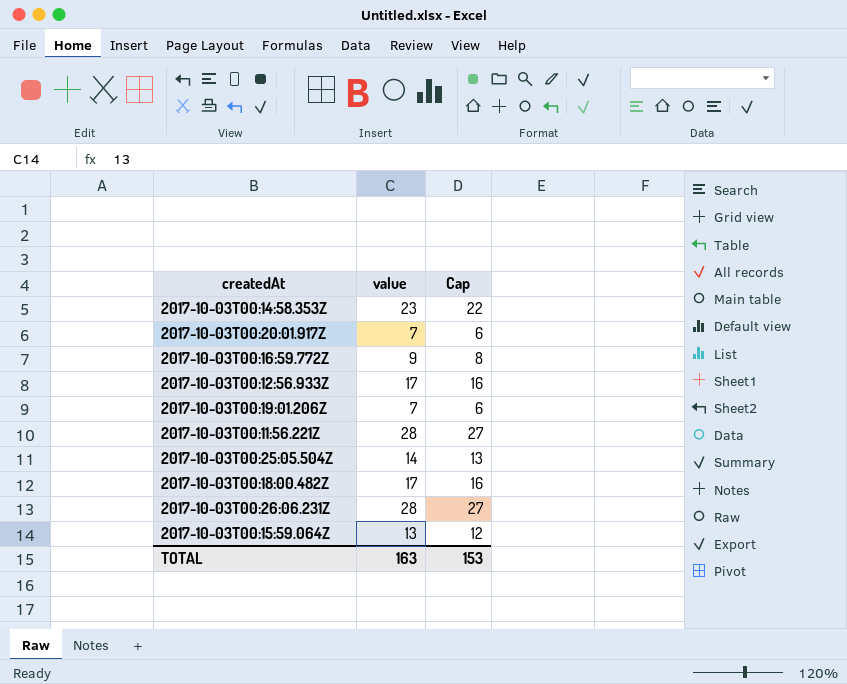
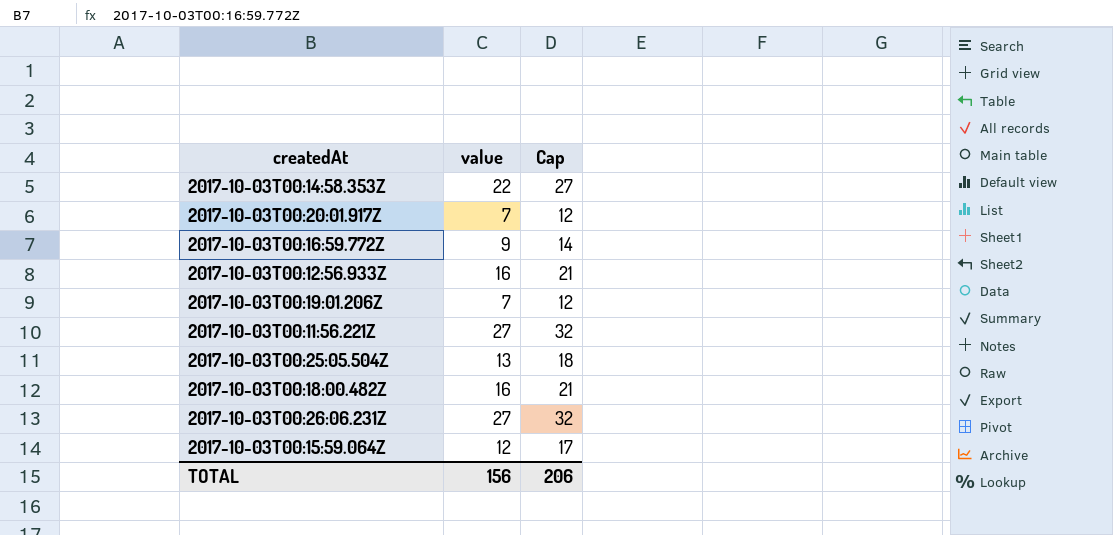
column Cap | formula: [value] - 1 -> [value] + 5
2017-10-03T00:14:58.353Z | value: 23 -> 22
2017-10-03T00:12:56.933Z | value: 17 -> 16
2017-10-03T00:11:56.221Z | value: 28 -> 27
2017-10-03T00:25:05.504Z | value: 14 -> 13
2017-10-03T00:18:00.482Z | value: 17 -> 16
2017-10-03T00:26:06.231Z | value: 28 -> 27
2017-10-03T00:15:59.064Z | value: 13 -> 12
TOTAL | value: 163 -> 156
TOTAL | Cap: 153 -> 206

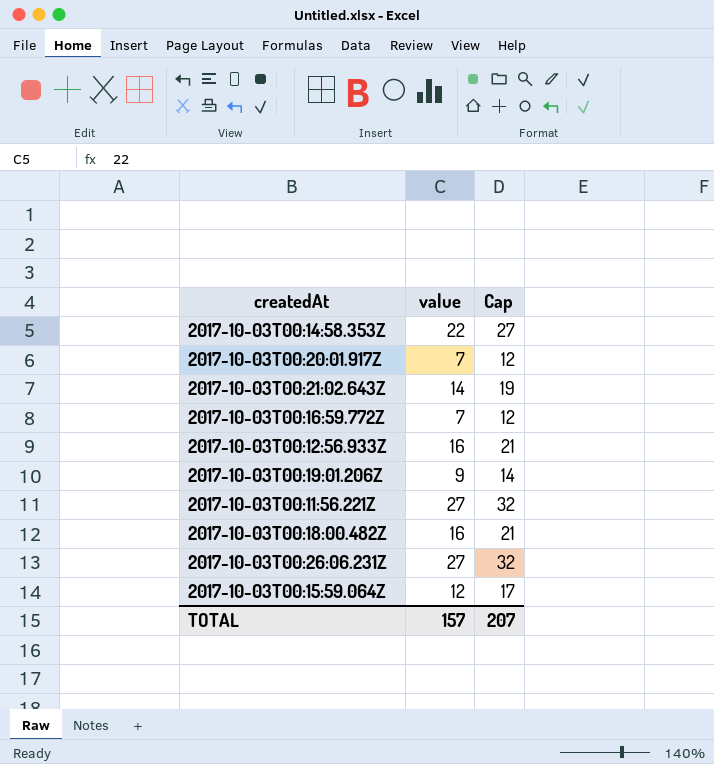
row 2017-10-03T00:25:05.504Z: 13 | 18 -> none
row 2017-10-03T00:21:02.643Z: none -> 14 | 19
2017-10-03T00:16:59.772Z | value: 9 -> 7
2017-10-03T00:16:59.772Z | Cap: 14 -> 12
2017-10-03T00:19:01.206Z | value: 7 -> 9
2017-10-03T00:19:01.206Z | Cap: 12 -> 14
TOTAL | value: 156 -> 157
TOTAL | Cap: 206 -> 207

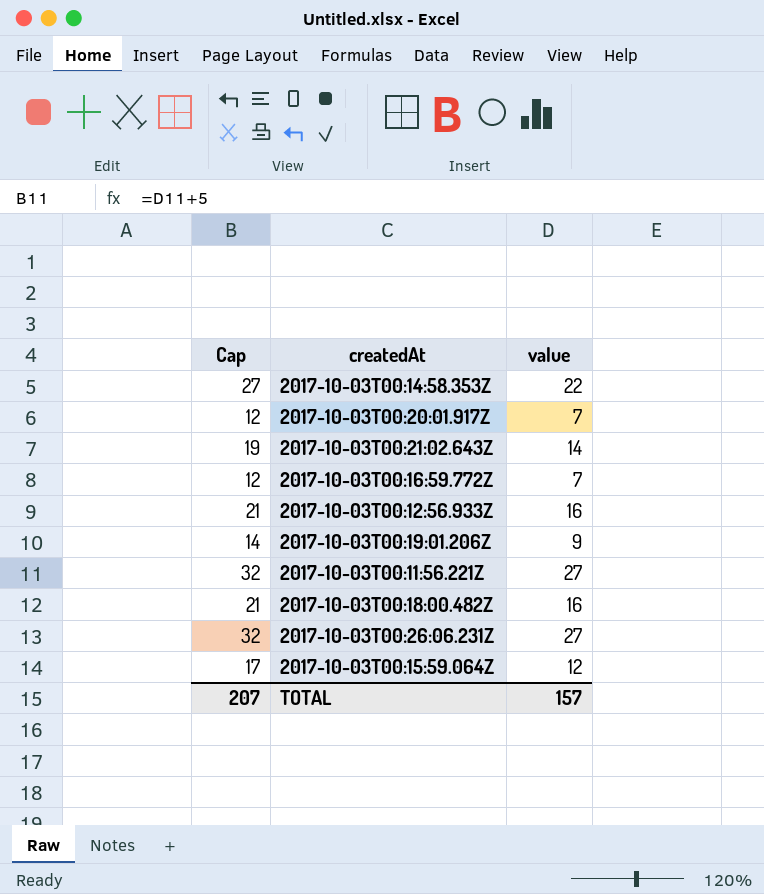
column Cap | position: 3 -> 1

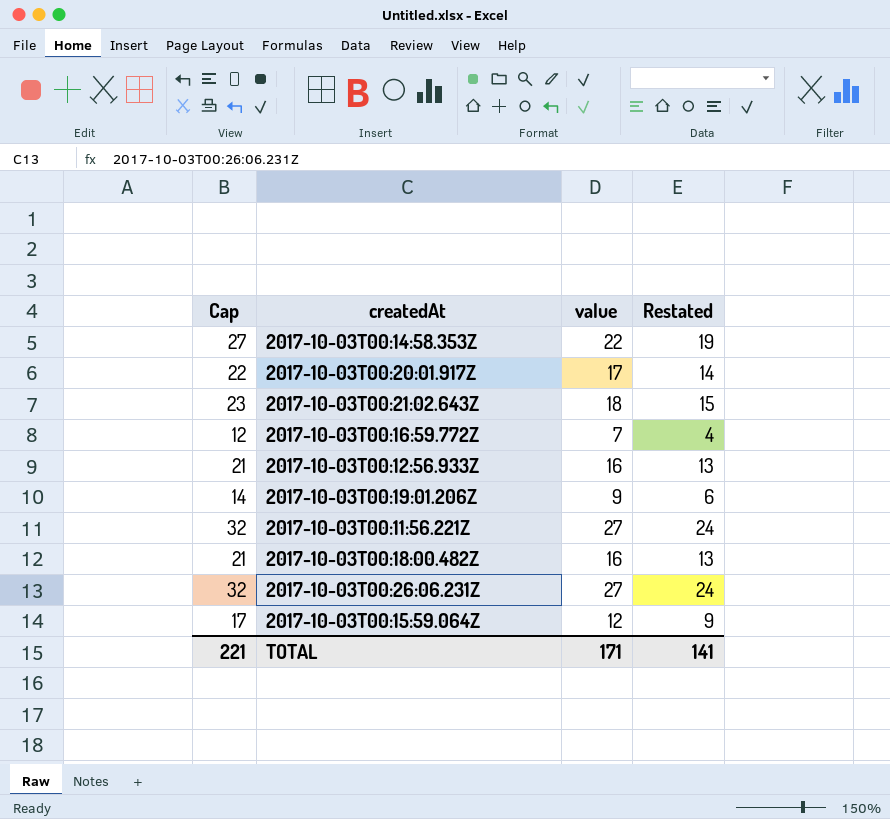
column Restated | formula: none -> [value] - 3
2017-10-03T00:20:01.917Z | Cap: 12 -> 22
2017-10-03T00:20:01.917Z | value: 7 -> 17
2017-10-03T00:21:02.643Z | Cap: 19 -> 23
2017-10-03T00:21:02.643Z | value: 14 -> 18
TOTAL | Cap: 207 -> 221
TOTAL | value: 157 -> 171

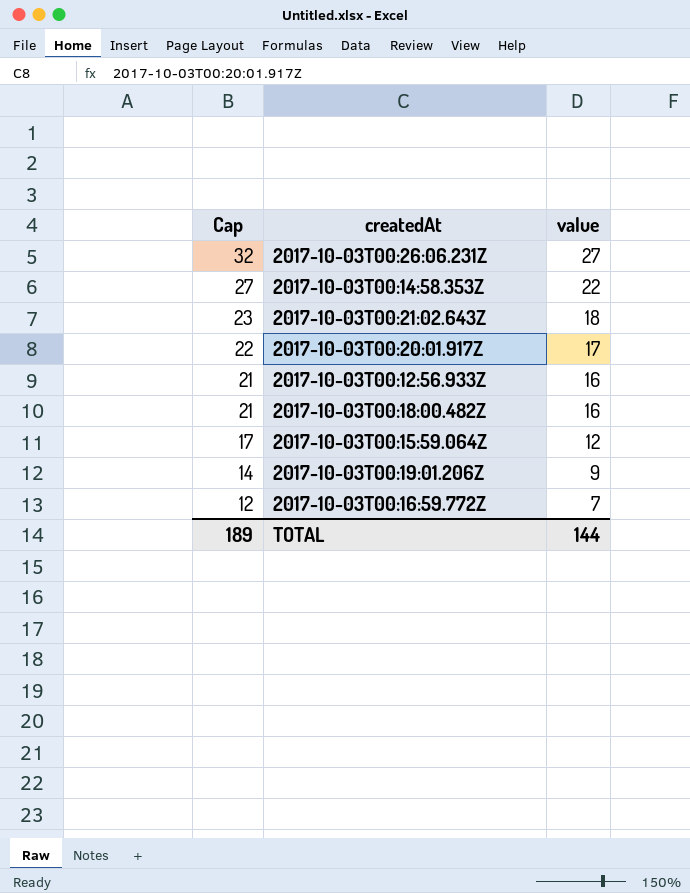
row order: none -> Cap descending
column Restated | formula: [value] - 3 -> none
row 2017-10-03T00:11:56.221Z: 32 | 27 | 24 -> none
TOTAL | Cap: 221 -> 189
TOTAL | value: 171 -> 144

